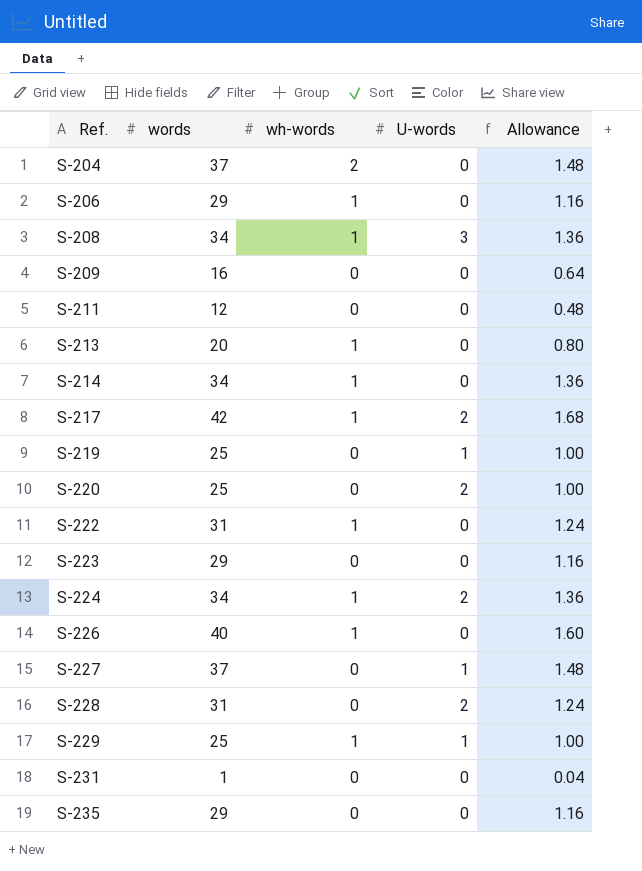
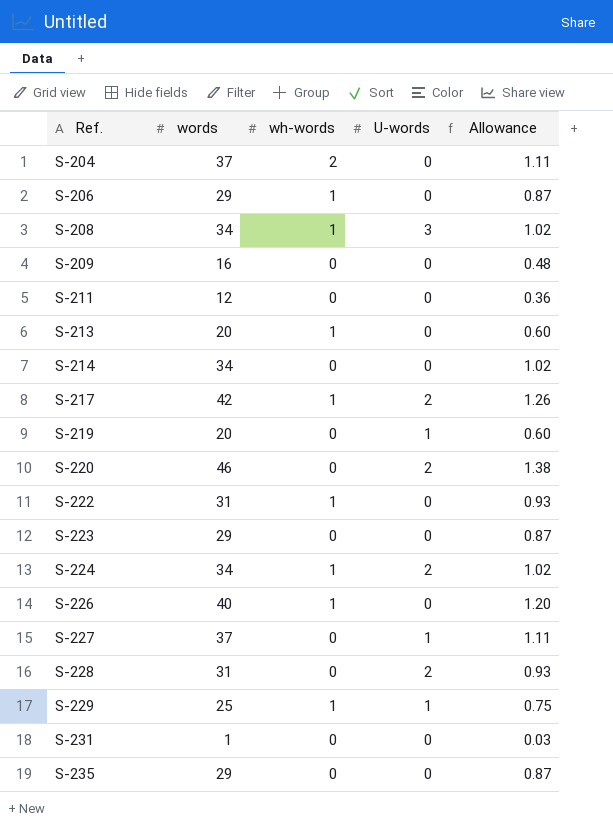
column Allowance | formula: [words] * 0.04 -> [words] * 0.03
S-214 | wh-words: 1 -> 0
S-219 | words: 25 -> 20
S-220 | words: 25 -> 46

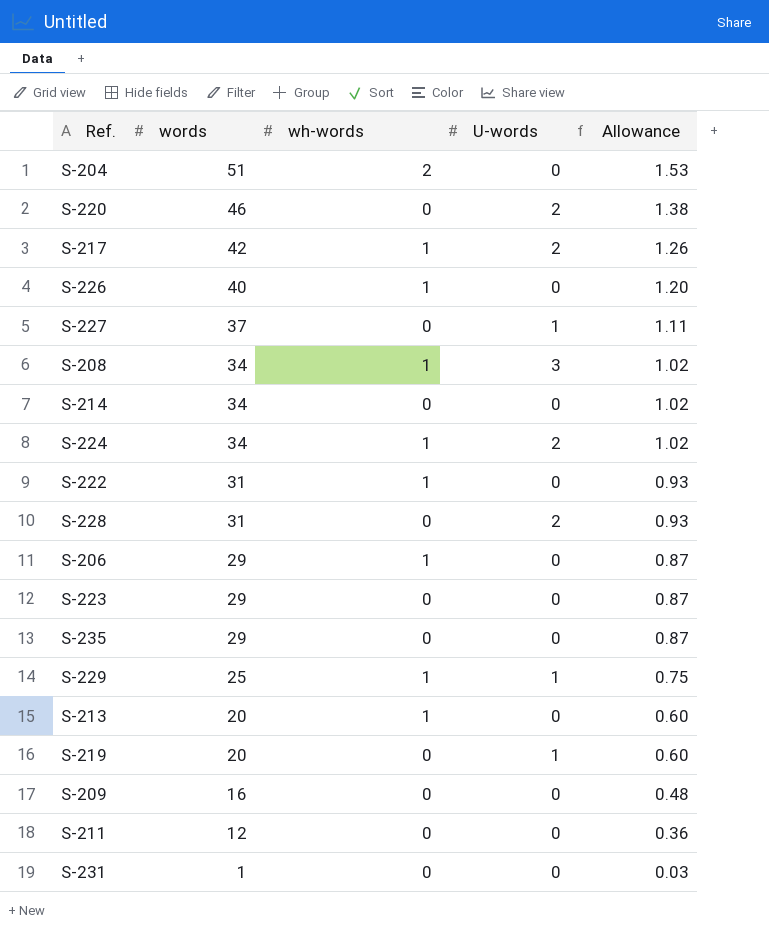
row order: Ref. ascending -> words descending
S-204 | words: 37 -> 51
S-204 | Allowance: 1.11 -> 1.53

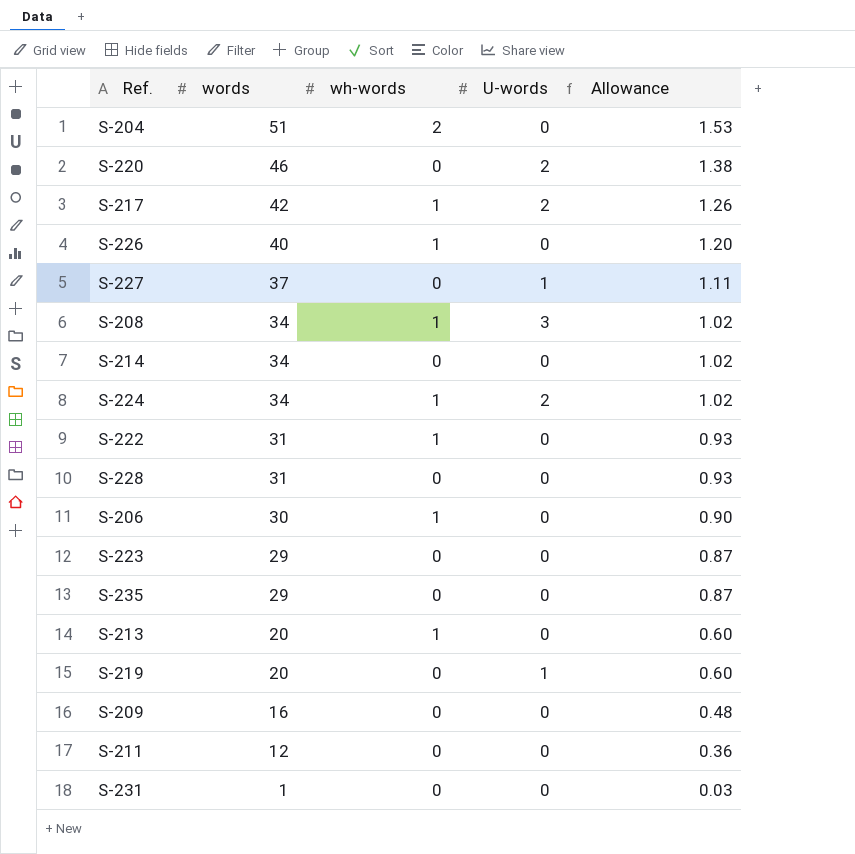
row S-229: 25 | 1 | 1 | 0.75 -> none
S-228 | U-words: 2 -> 0
S-206 | words: 29 -> 30
S-206 | Allowance: 0.87 -> 0.90

